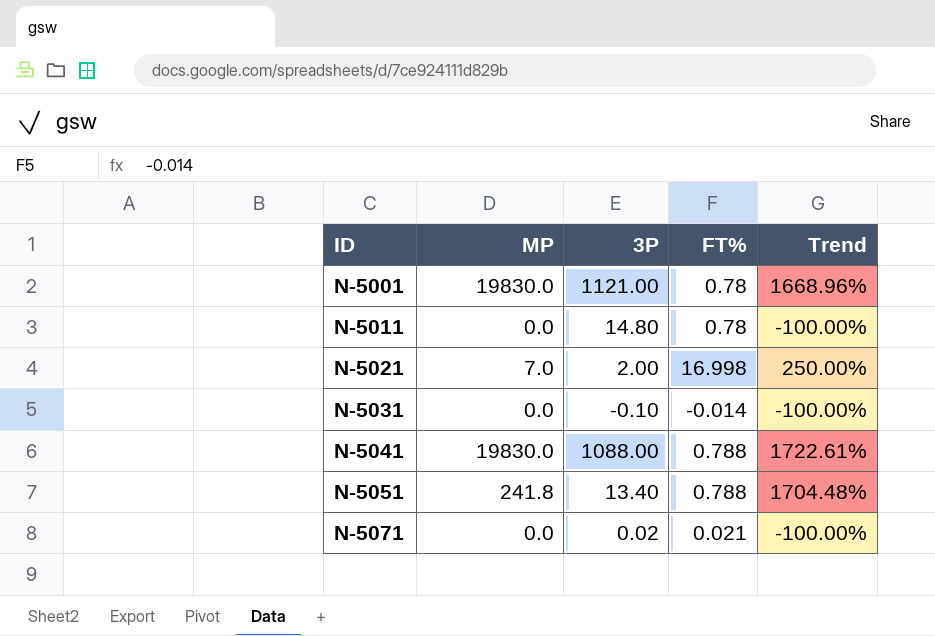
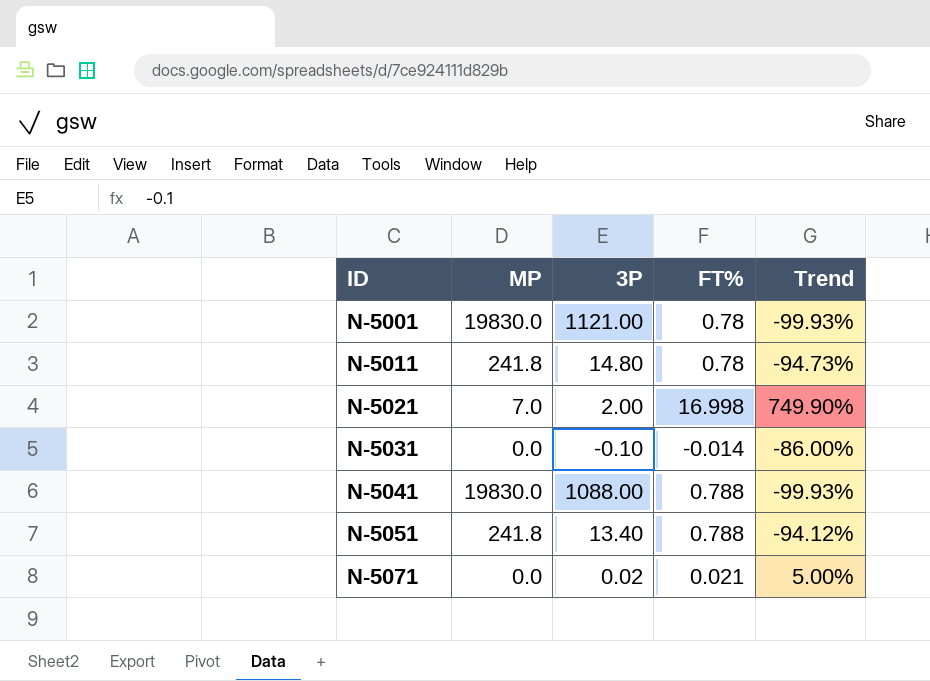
column Trend | formula: ([MP] - [3P]) / [3P] -> ([FT%] - [3P]) / [3P]
N-5011 | MP: 0.0 -> 241.8

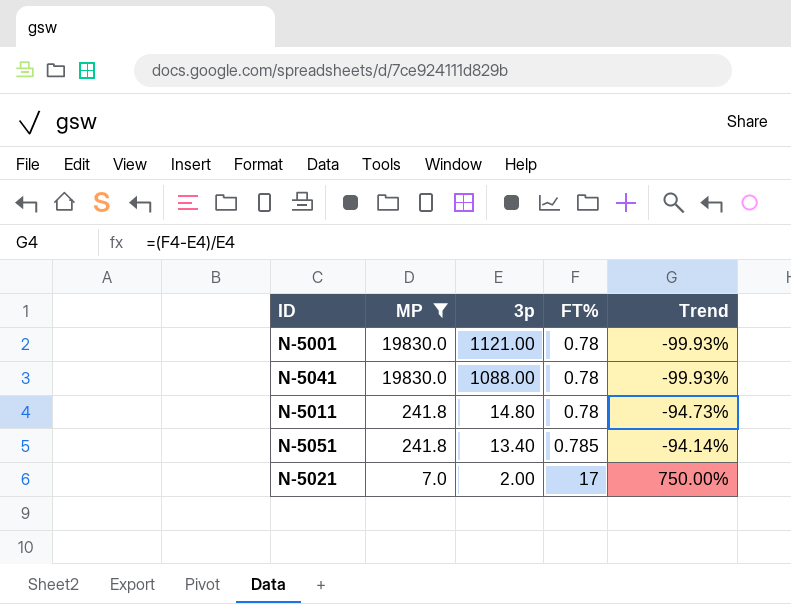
filter: none -> MP != 0.0
row order: ID ascending -> MP descending
column name: 3P -> 3p
N-5041 | FT%: 0.788 -> 0.78
N-5051 | FT%: 0.788 -> 0.785
N-5051 | Trend: -94.12% -> -94.14%
N-5021 | FT%: 16.998 -> 17
N-5021 | Trend: 749.90% -> 750.00%

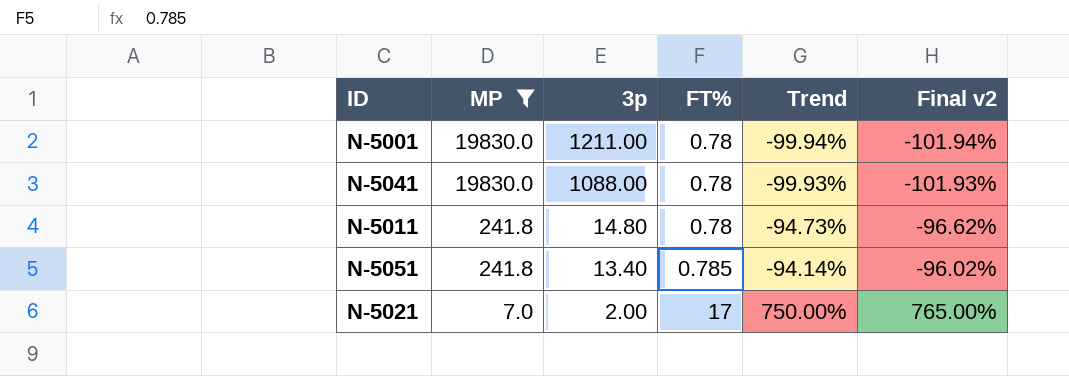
column Final v2 | formula: none -> [Trend] * 1.02
N-5001 | 3p: 1121.00 -> 1211.00
N-5001 | Trend: -99.93% -> -99.94%

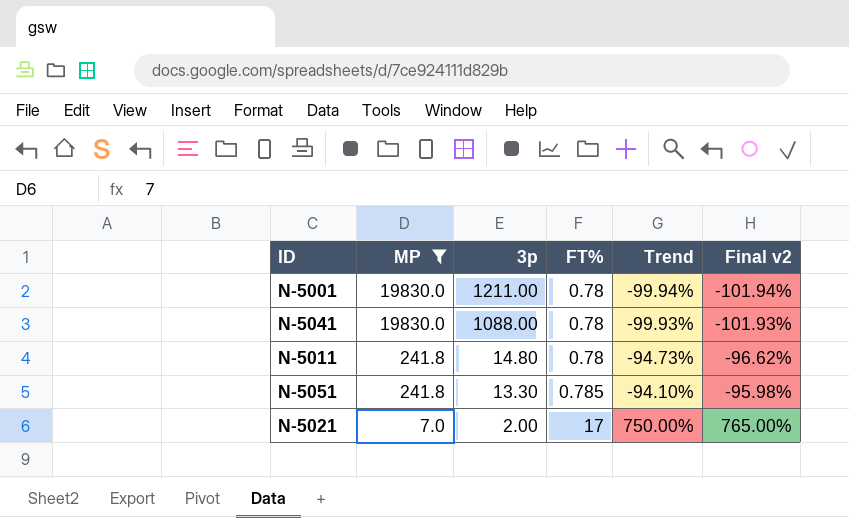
N-5051 | 3p: 13.40 -> 13.30
N-5051 | Trend: -94.14% -> -94.10%
N-5051 | Final v2: -96.02% -> -95.98%

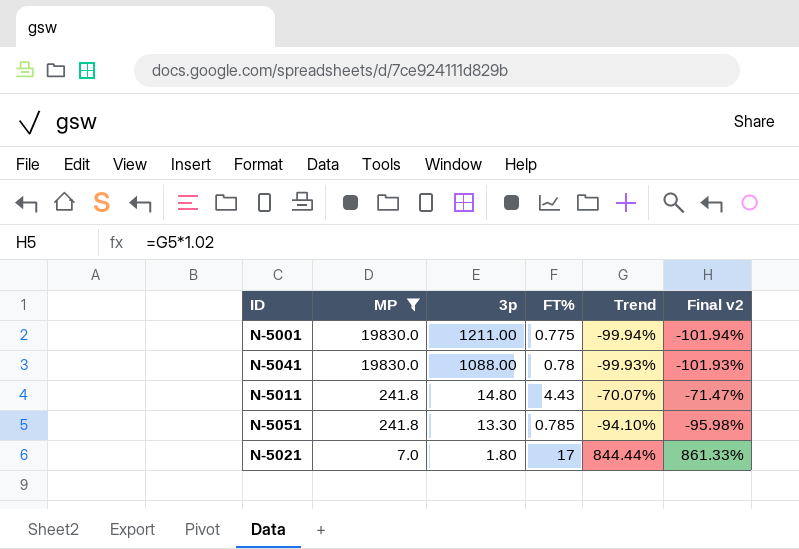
N-5001 | FT%: 0.78 -> 0.775
N-5011 | FT%: 0.78 -> 4.43
N-5011 | Trend: -94.73% -> -70.07%
N-5011 | Final v2: -96.62% -> -71.47%
N-5021 | 3p: 2.00 -> 1.80
N-5021 | Trend: 750.00% -> 844.44%
N-5021 | Final v2: 765.00% -> 861.33%

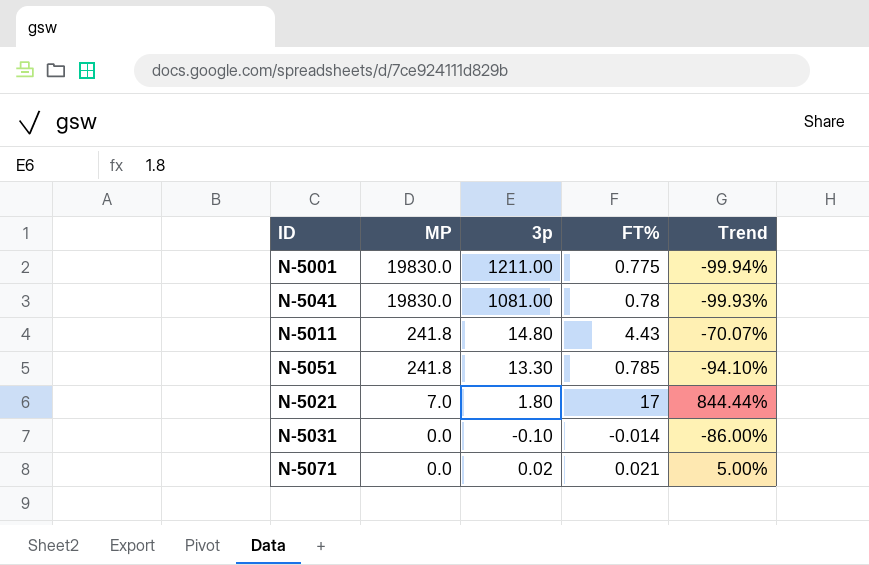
filter: MP != 0.0 -> none
column Final v2 | formula: [Trend] * 1.02 -> none
N-5041 | 3p: 1088.00 -> 1081.00

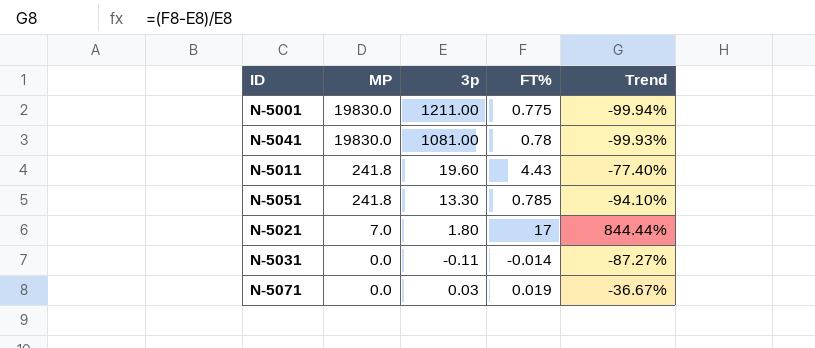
N-5011 | 3p: 14.80 -> 19.60
N-5011 | Trend: -70.07% -> -77.40%
N-5031 | 3p: -0.10 -> -0.11
N-5031 | Trend: -86.00% -> -87.27%
N-5071 | 3p: 0.02 -> 0.03
N-5071 | FT%: 0.021 -> 0.019
N-5071 | Trend: 5.00% -> -36.67%

